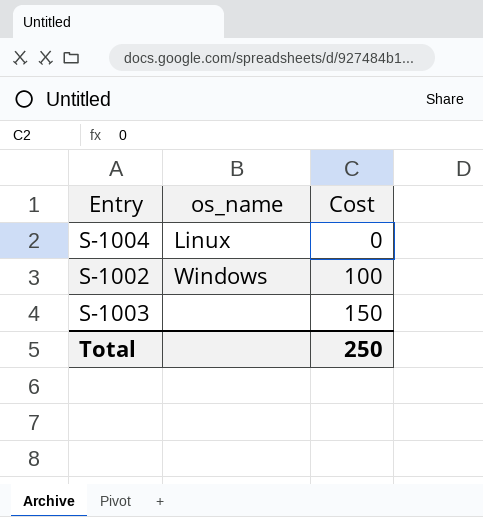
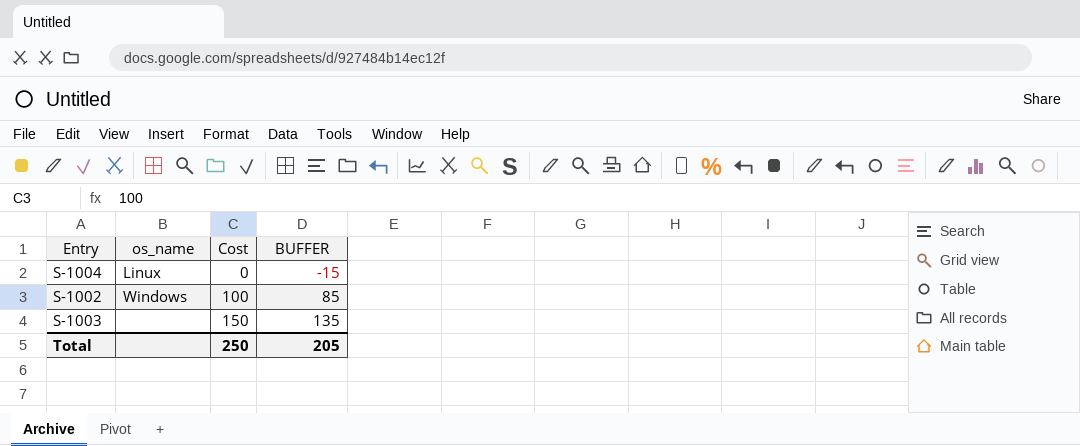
column BUFFER | formula: none -> [Cost] - 15

